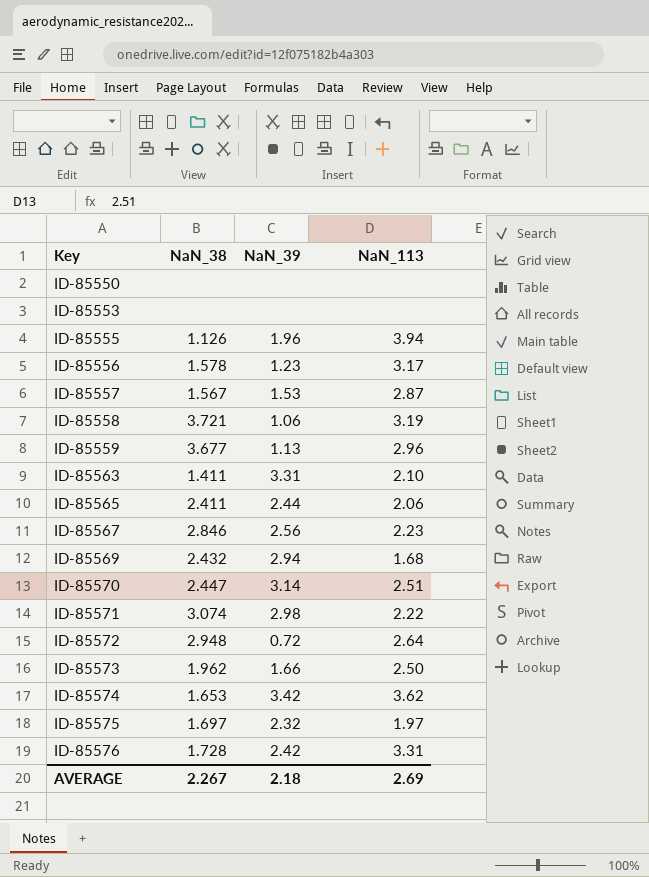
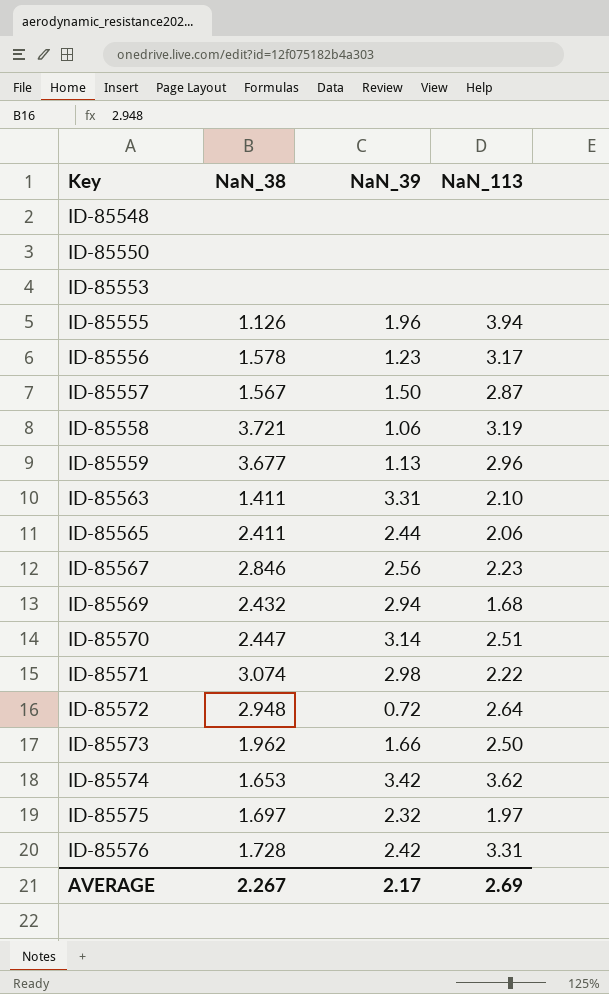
row ID-85548: none -> none | none | none
ID-85557 | NaN_39: 1.53 -> 1.50
AVERAGE | NaN_39: 2.18 -> 2.17

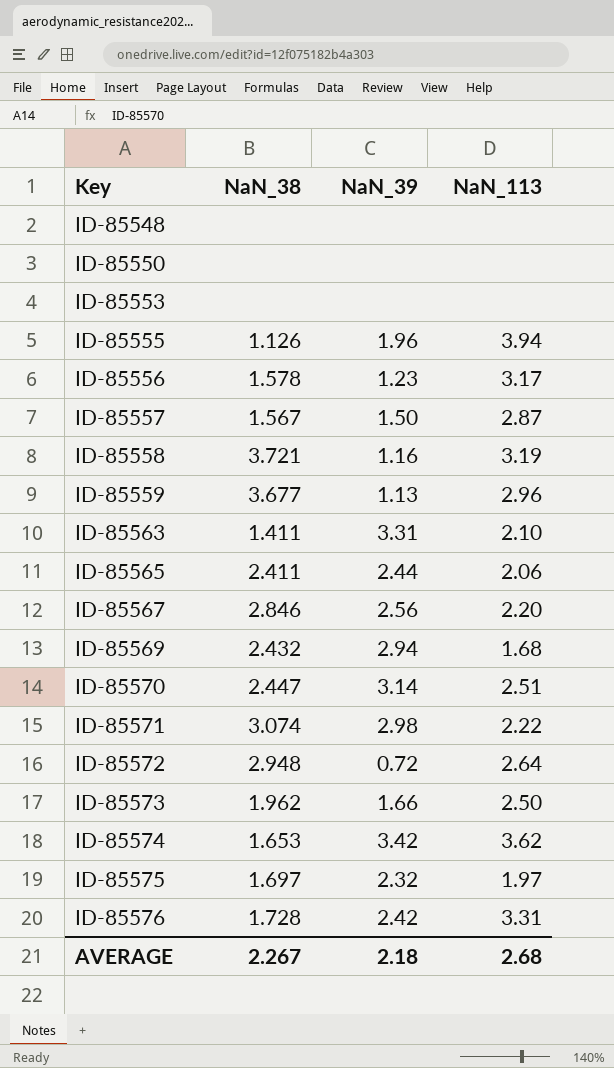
ID-85558 | NaN_39: 1.06 -> 1.16
ID-85567 | NaN_113: 2.23 -> 2.20
AVERAGE | NaN_39: 2.17 -> 2.18
AVERAGE | NaN_113: 2.69 -> 2.68

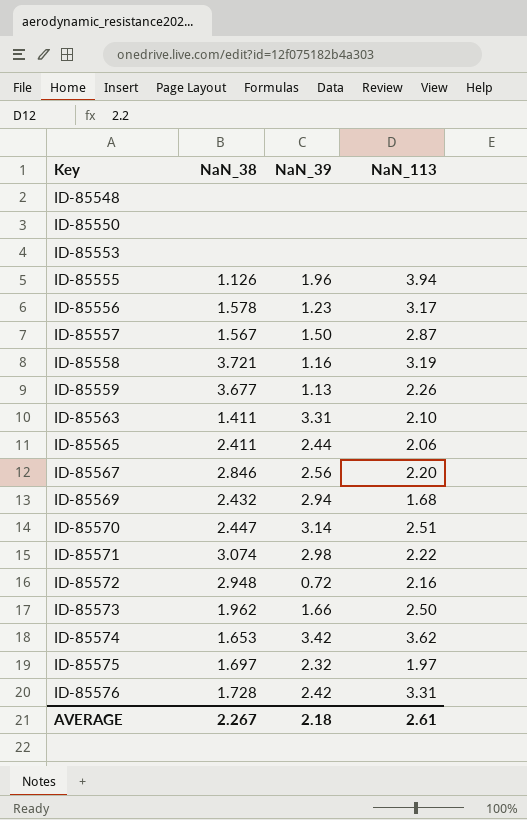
ID-85559 | NaN_113: 2.96 -> 2.26
ID-85572 | NaN_113: 2.64 -> 2.16
AVERAGE | NaN_113: 2.68 -> 2.61

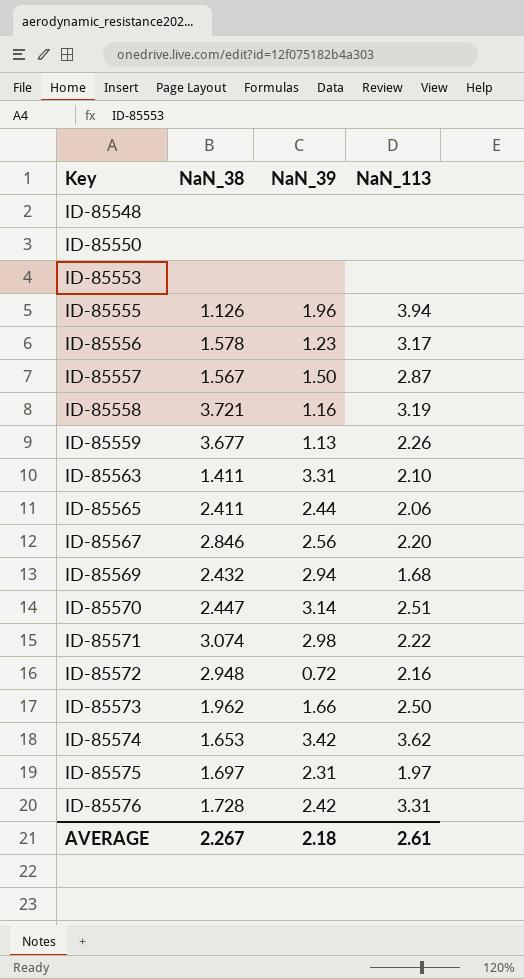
ID-85575 | NaN_39: 2.32 -> 2.31

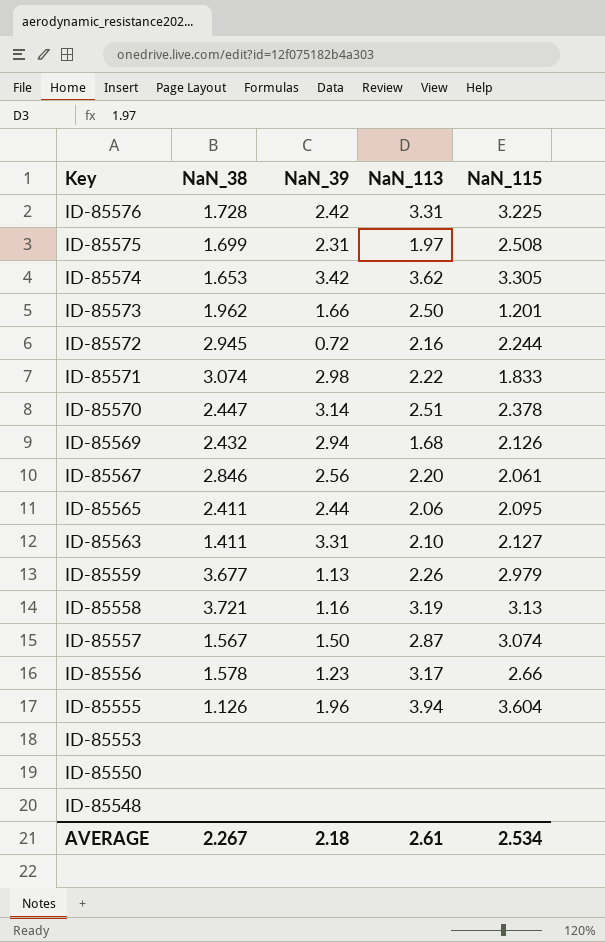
row order: Key ascending -> Key descending
column NaN_115 | position: none -> 5
ID-85575 | NaN_38: 1.697 -> 1.699
ID-85572 | NaN_38: 2.948 -> 2.945

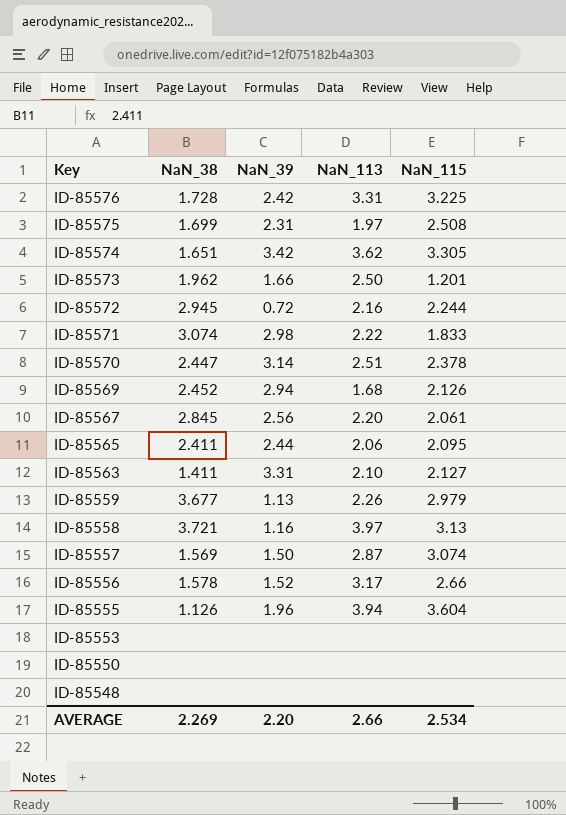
ID-85574 | NaN_38: 1.653 -> 1.651
ID-85569 | NaN_38: 2.432 -> 2.452
ID-85567 | NaN_38: 2.846 -> 2.845
ID-85558 | NaN_113: 3.19 -> 3.97
ID-85557 | NaN_38: 1.567 -> 1.569
ID-85556 | NaN_39: 1.23 -> 1.52
AVERAGE | NaN_38: 2.267 -> 2.269
AVERAGE | NaN_39: 2.18 -> 2.20
AVERAGE | NaN_113: 2.61 -> 2.66

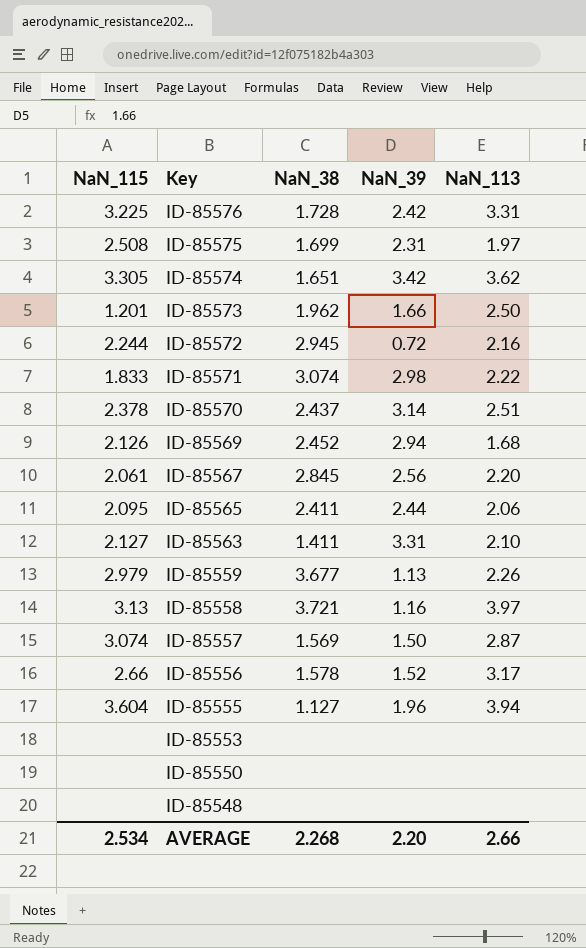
column NaN_115 | position: 5 -> 1
ID-85570 | NaN_38: 2.447 -> 2.437
ID-85555 | NaN_38: 1.126 -> 1.127
AVERAGE | NaN_38: 2.269 -> 2.268

